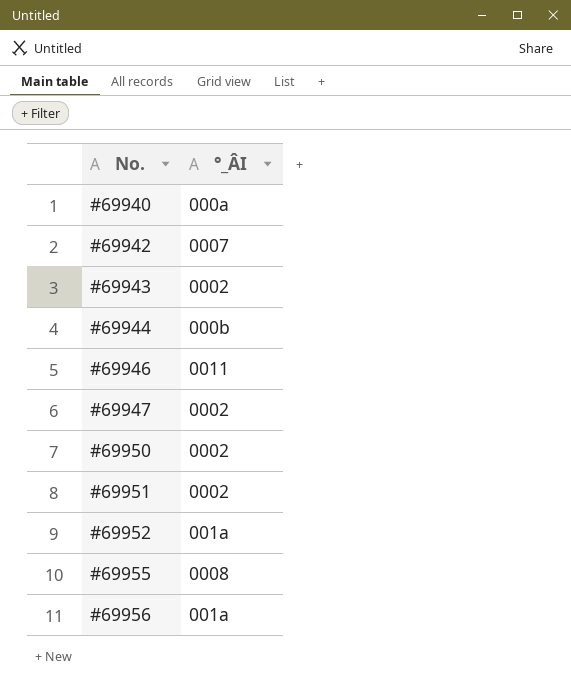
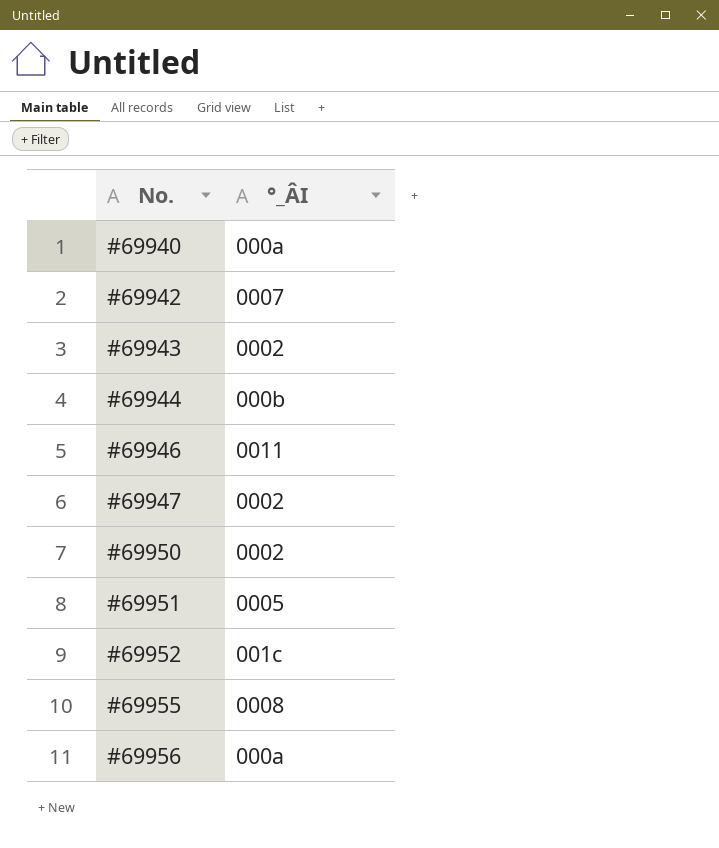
#69951 | °_ÂI: 0002 -> 0005
#69952 | °_ÂI: 001a -> 001c
#69956 | °_ÂI: 001a -> 000a

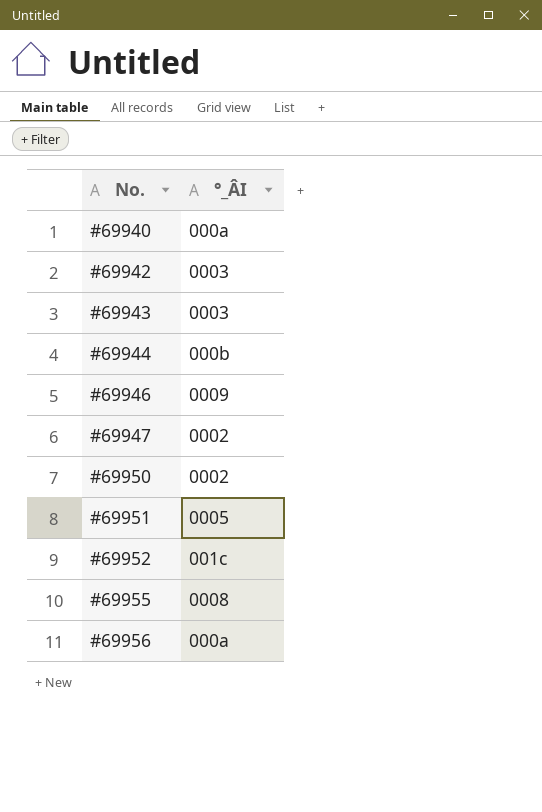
#69942 | °_ÂI: 0007 -> 0003
#69943 | °_ÂI: 0002 -> 0003
#69946 | °_ÂI: 0011 -> 0009

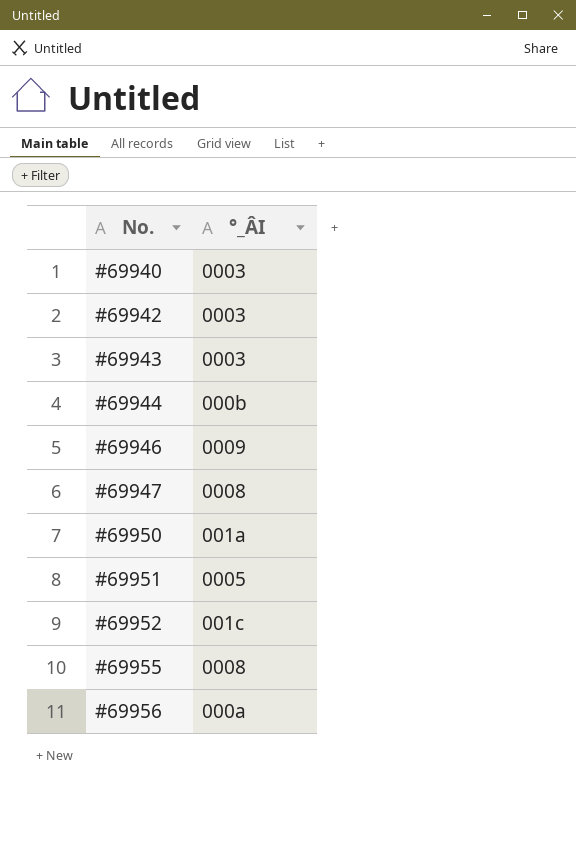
#69940 | °_ÂI: 000a -> 0003
#69947 | °_ÂI: 0002 -> 0008
#69950 | °_ÂI: 0002 -> 001a

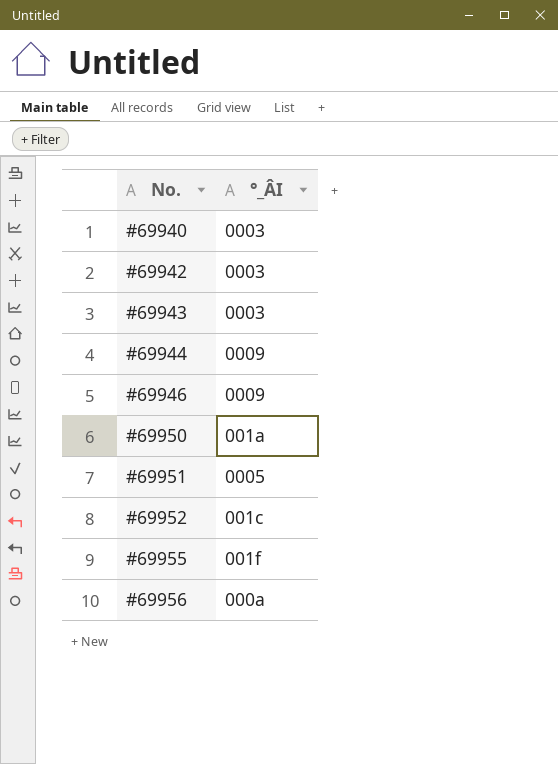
row #69947: 0008 -> none
#69944 | °_ÂI: 000b -> 0009
#69955 | °_ÂI: 0008 -> 001f

